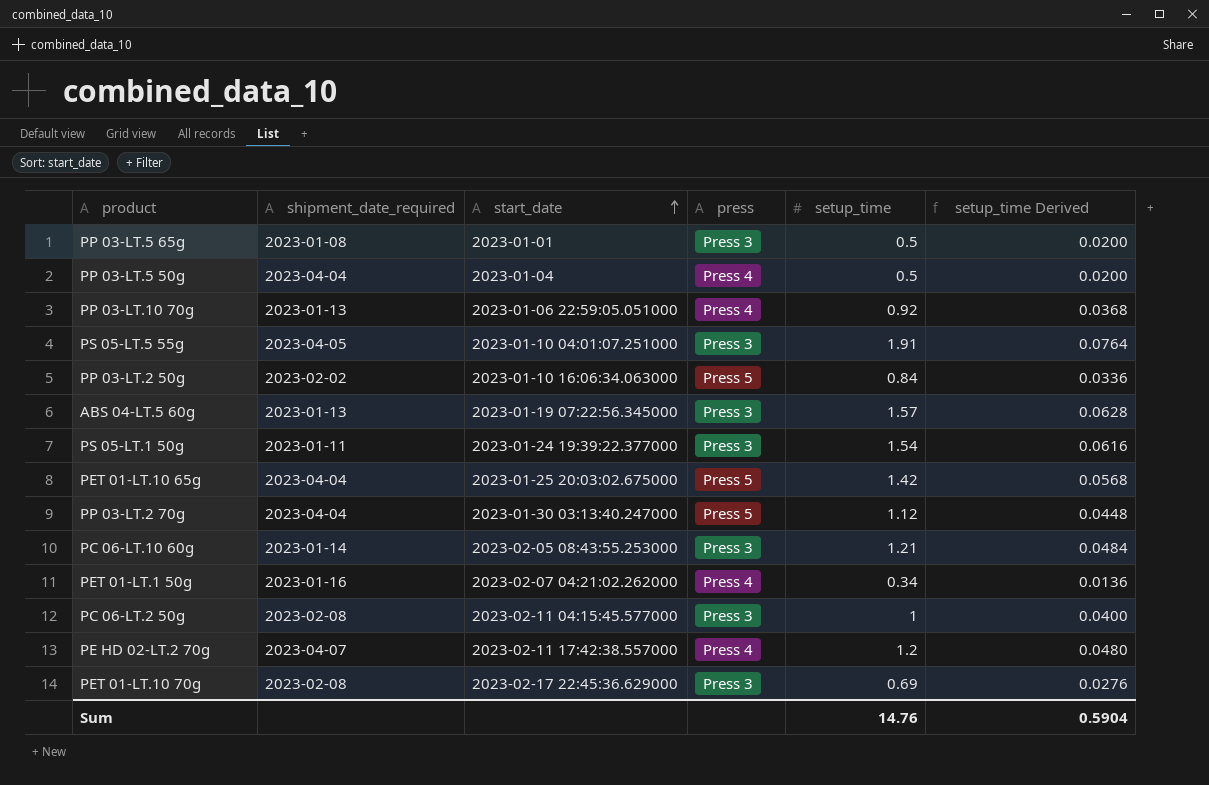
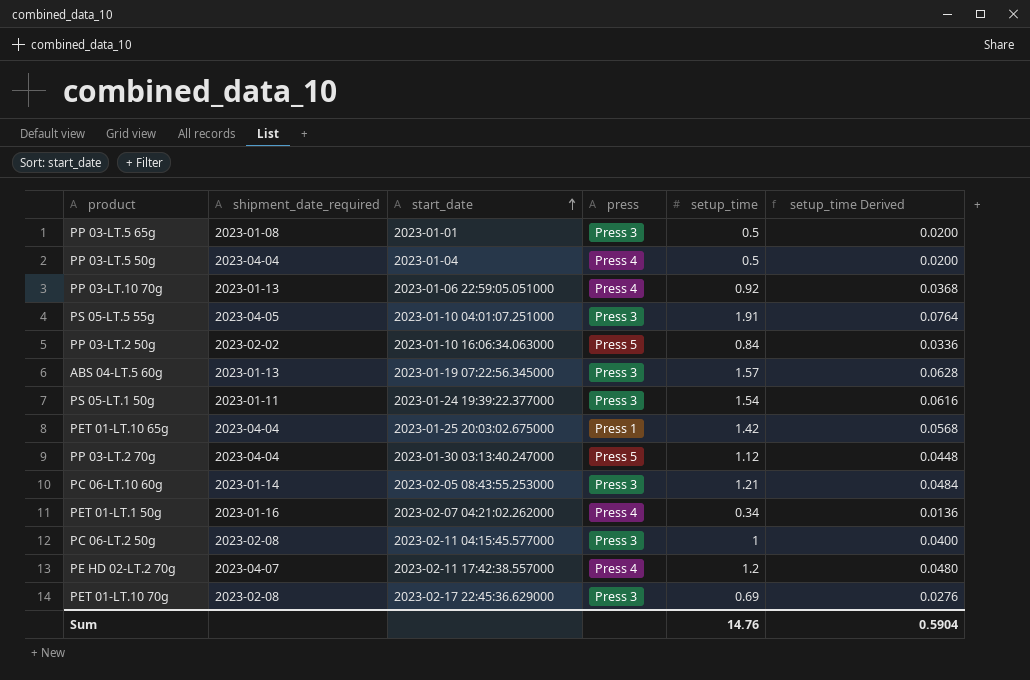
PET 01-LT.10 65g | press: Press 5 -> Press 1

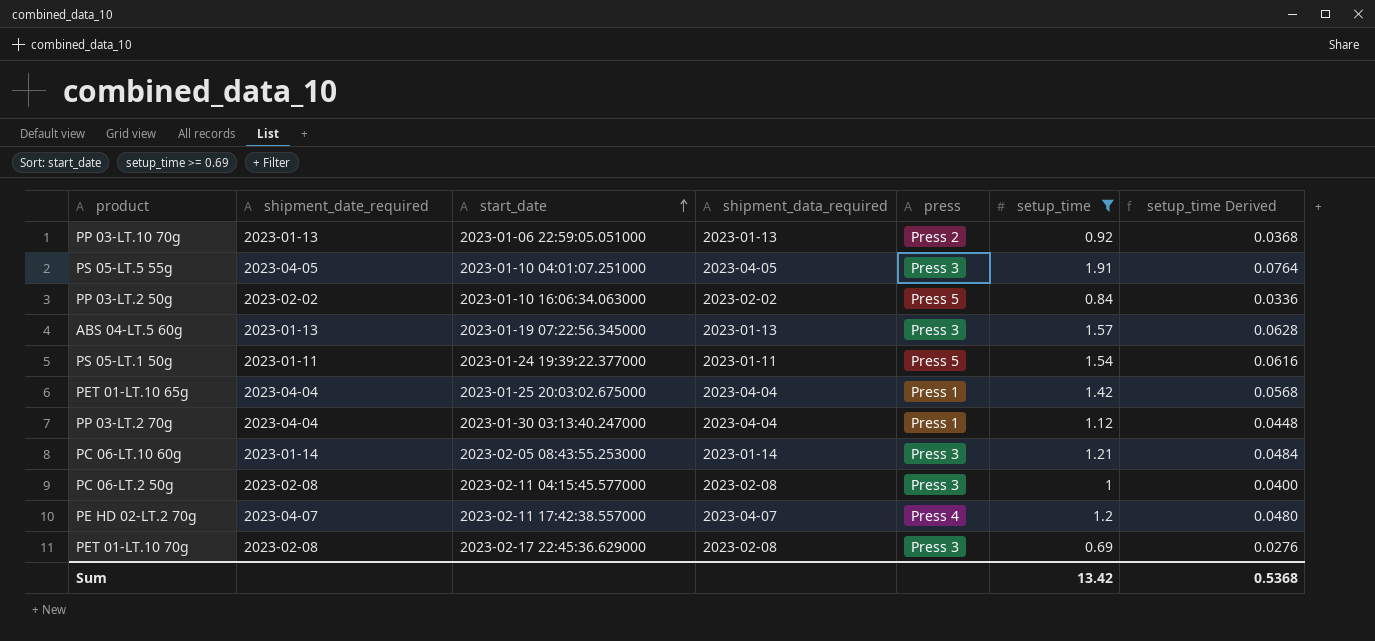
filter: none -> setup_time >= 0.69
column shipment_data_required | position: none -> 4
PP 03-LT.10 70g | press: Press 4 -> Press 2
PS 05-LT.1 50g | press: Press 3 -> Press 5
PP 03-LT.2 70g | press: Press 5 -> Press 1
Sum | setup_time: 14.76 -> 13.42
Sum | setup_time Derived: 0.5904 -> 0.5368

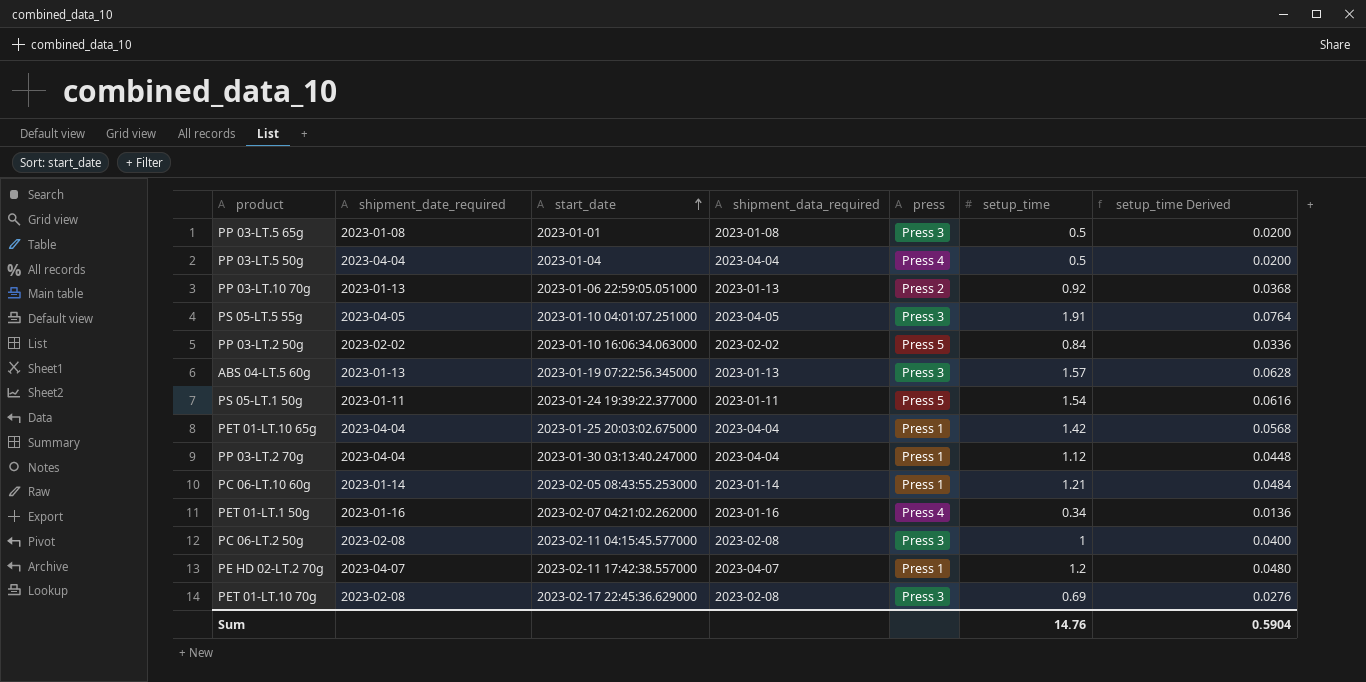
filter: setup_time >= 0.69 -> none
PC 06-LT.10 60g | press: Press 3 -> Press 1
PE HD 02-LT.2 70g | press: Press 4 -> Press 1
Sum | setup_time: 13.42 -> 14.76
Sum | setup_time Derived: 0.5368 -> 0.5904

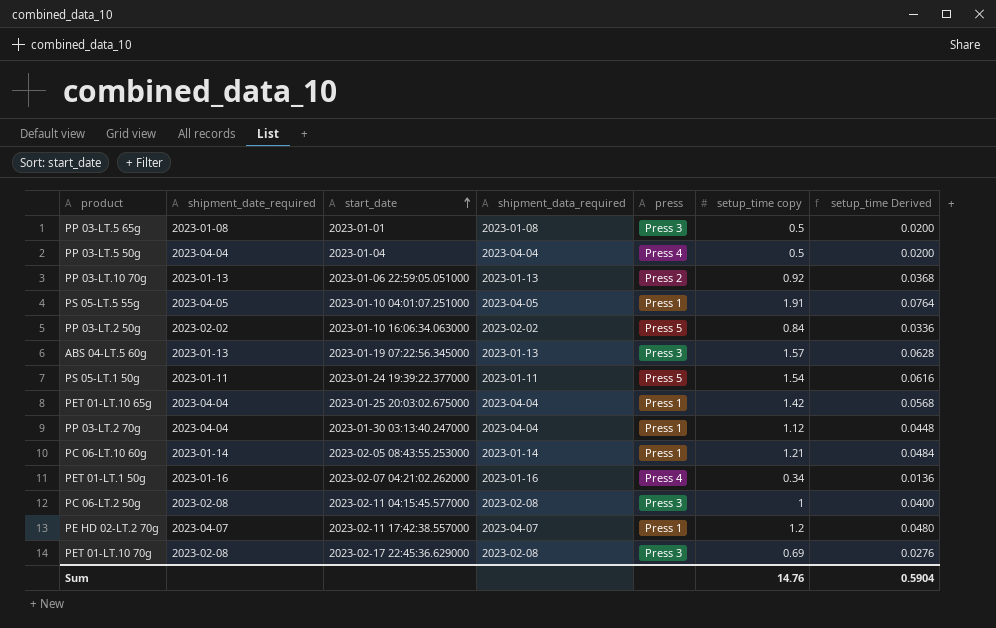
column name: setup_time -> setup_time copy
PS 05-LT.5 55g | press: Press 3 -> Press 1

